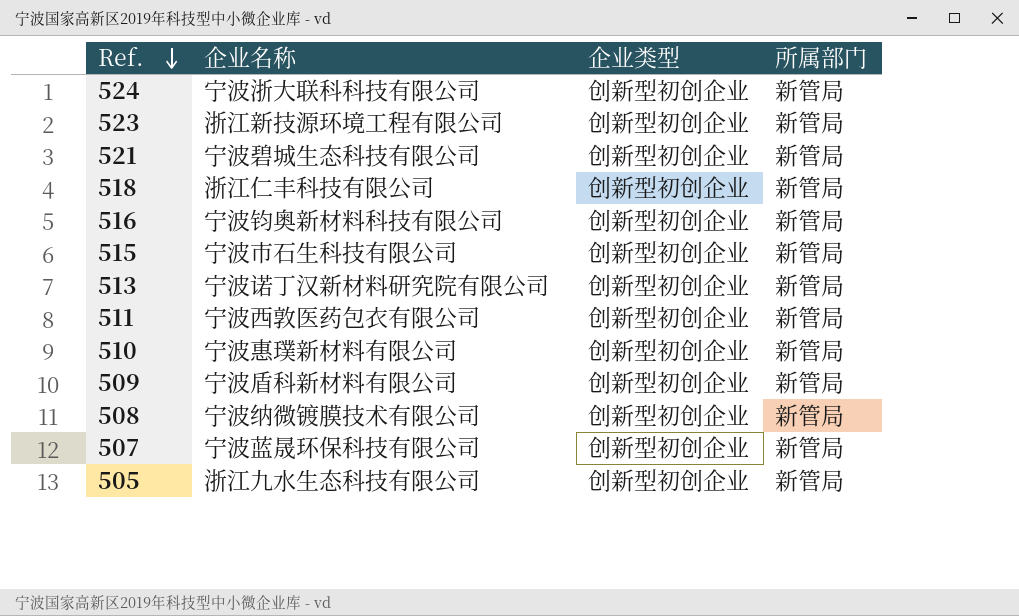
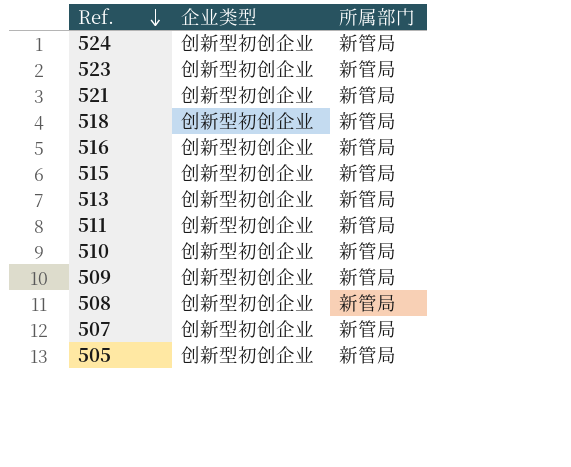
column 企业名称 | position: 2 -> none

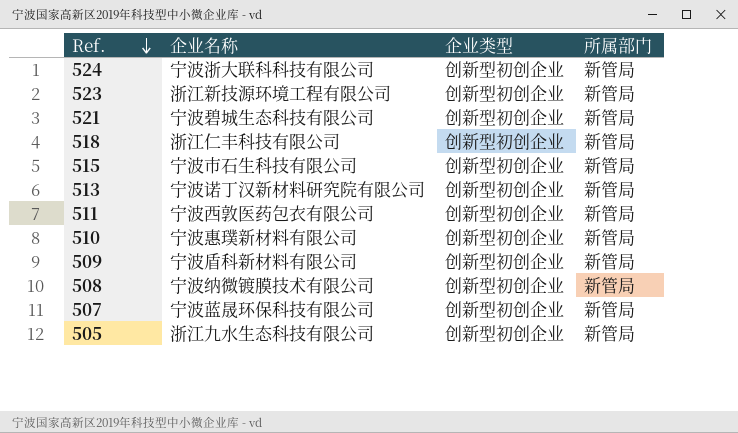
column 企业名称 | position: none -> 2
row 516: 创新型初创企业 | 新管局 -> none

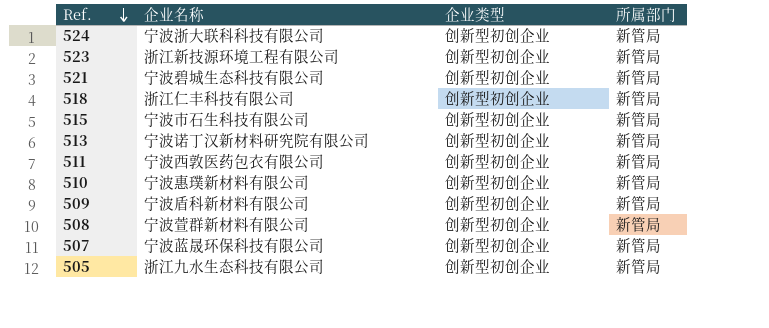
508 | 企业名称: 宁波纳微镀膜技术有限公司 -> 宁波萱群新材料有限公司

